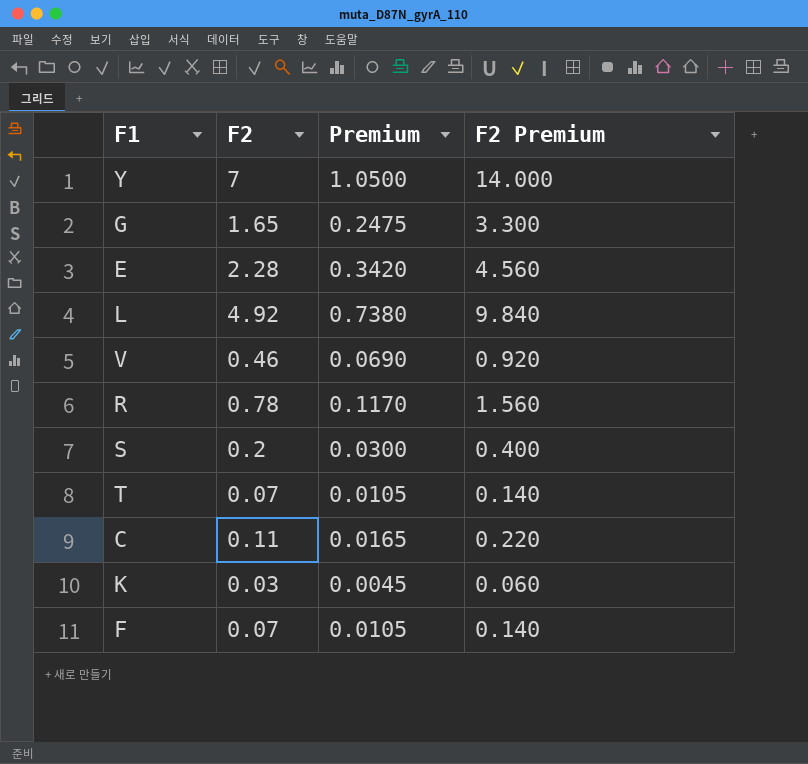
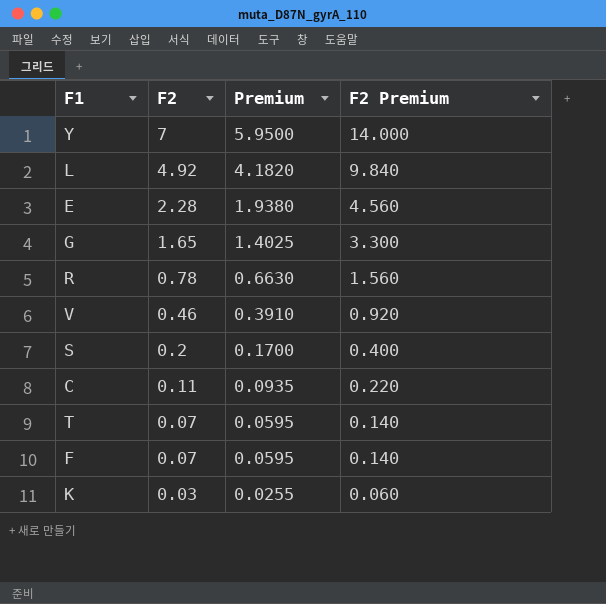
row order: none -> F2 descending
column Premium | formula: [F2] * 0.15 -> [F2] * 0.85

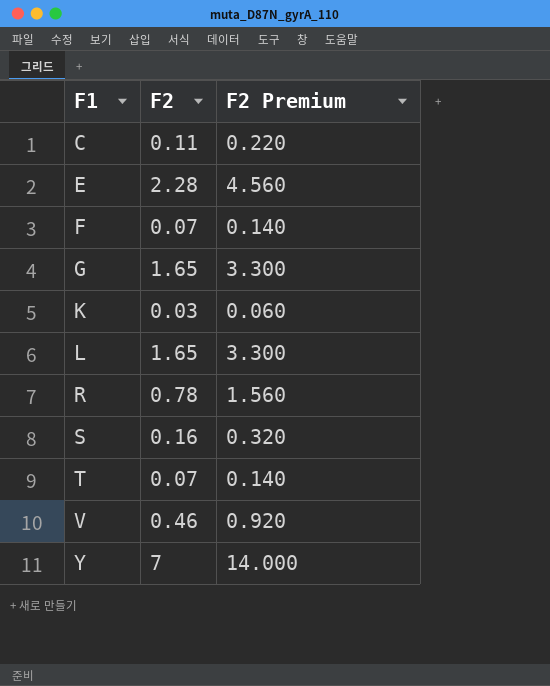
row order: F2 descending -> F1 ascending
column Premium | formula: [F2] * 0.85 -> none
L | F2: 4.92 -> 1.65
L | F2 Premium: 9.840 -> 3.300
S | F2: 0.2 -> 0.16
S | F2 Premium: 0.400 -> 0.320

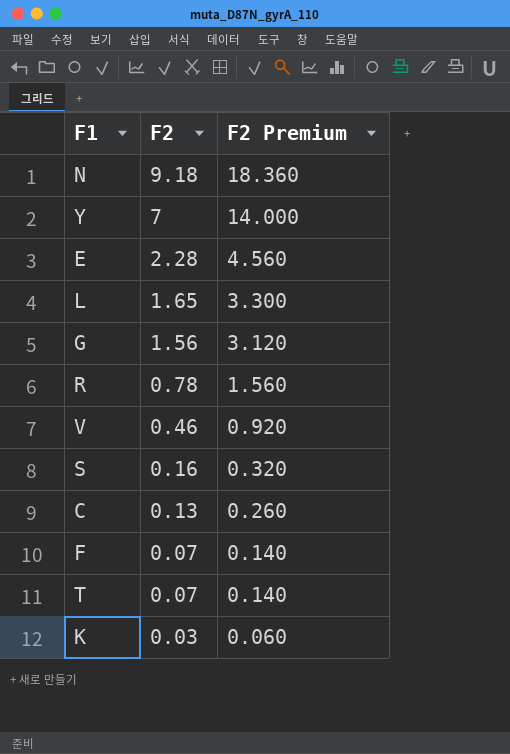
row order: F1 ascending -> F2 descending
row N: none -> 9.18 | 18.360
G | F2: 1.65 -> 1.56
G | F2 Premium: 3.300 -> 3.120
C | F2: 0.11 -> 0.13
C | F2 Premium: 0.220 -> 0.260

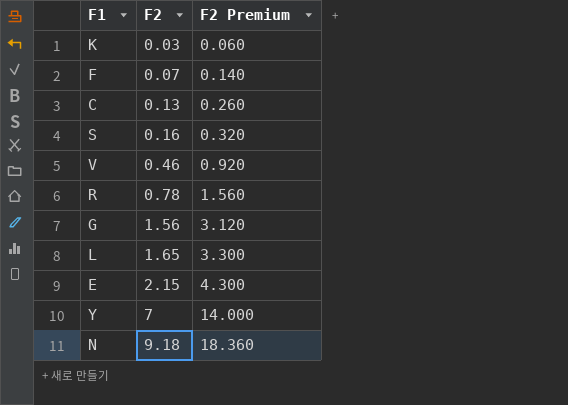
row order: F2 descending -> F2 ascending
row T: 0.07 | 0.140 -> none
E | F2: 2.28 -> 2.15
E | F2 Premium: 4.560 -> 4.300

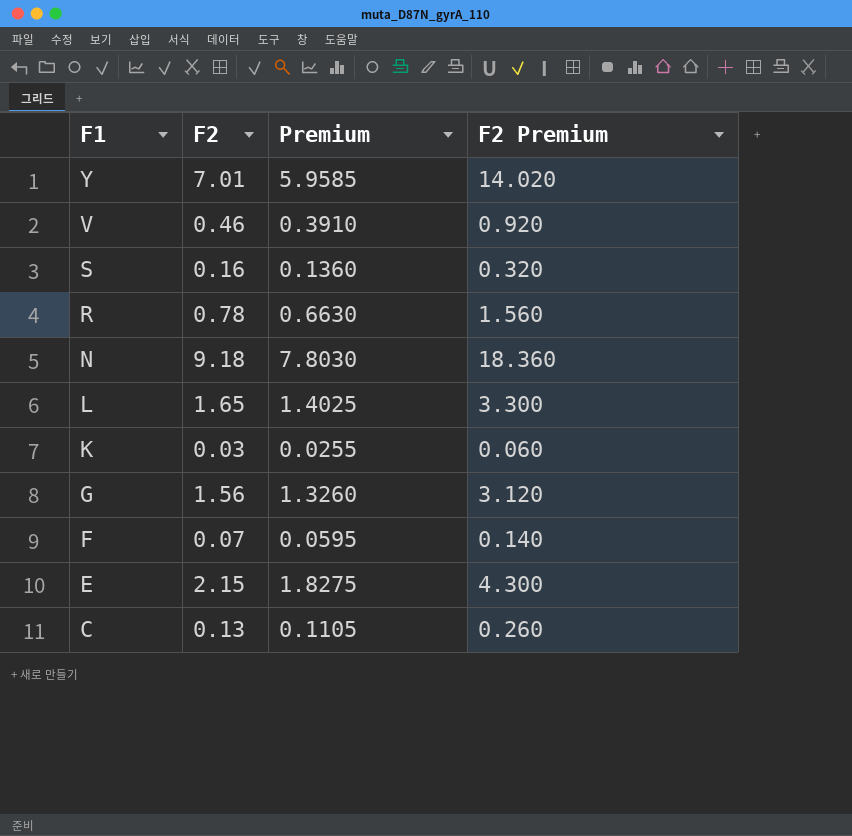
row order: F2 ascending -> F1 descending
column Premium | formula: none -> [F2] * 0.85
Y | F2: 7 -> 7.01
Y | F2 Premium: 14.000 -> 14.020

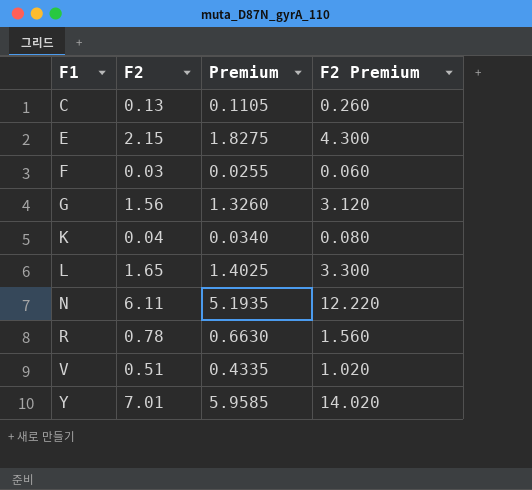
row order: F1 descending -> F1 ascending
row S: 0.16 | 0.1360 | 0.320 -> none
F | F2: 0.07 -> 0.03
F | Premium: 0.0595 -> 0.0255
F | F2 Premium: 0.140 -> 0.060
K | F2: 0.03 -> 0.04
K | Premium: 0.0255 -> 0.0340
K | F2 Premium: 0.060 -> 0.080
N | F2: 9.18 -> 6.11
N | Premium: 7.8030 -> 5.1935
N | F2 Premium: 18.360 -> 12.220
V | F2: 0.46 -> 0.51
V | Premium: 0.3910 -> 0.4335
V | F2 Premium: 0.920 -> 1.020

